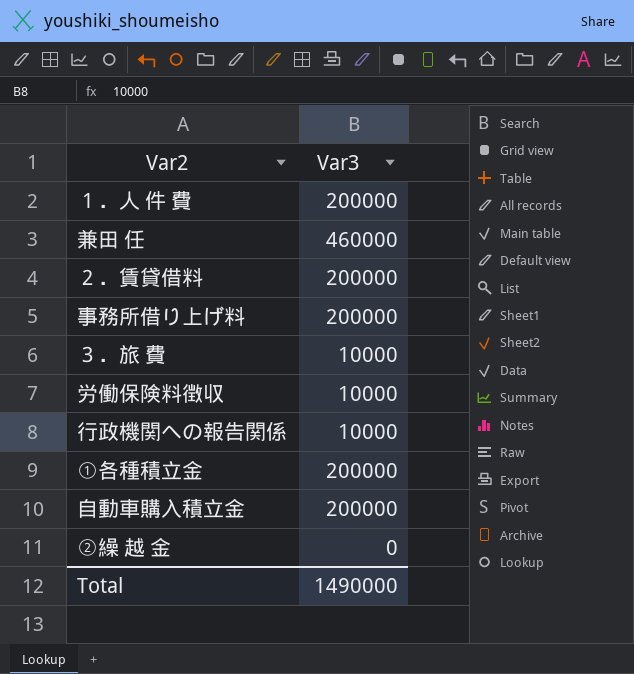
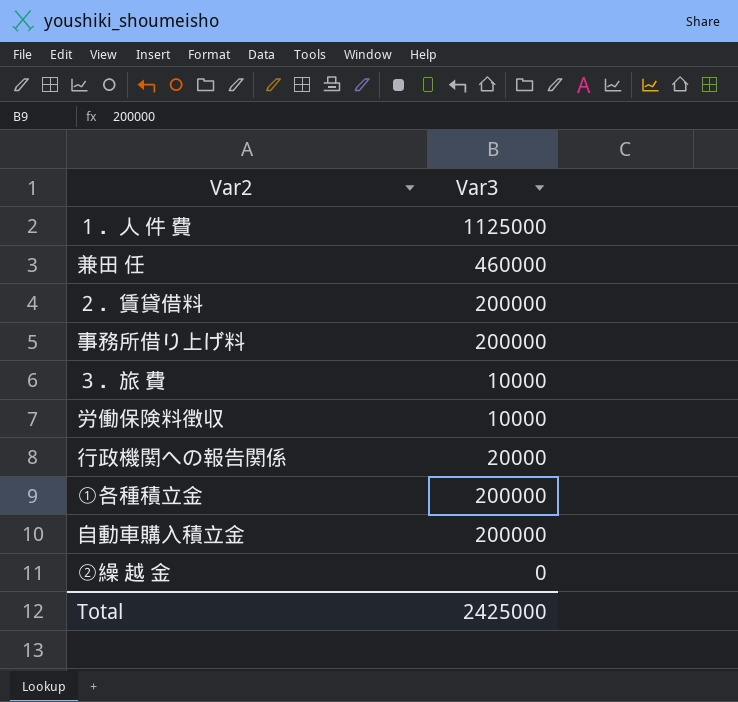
１．人 件 費 | Var3: 200000 -> 1125000
行政機関への報告関係 | Var3: 10000 -> 20000
Total | Var3: 1490000 -> 2425000

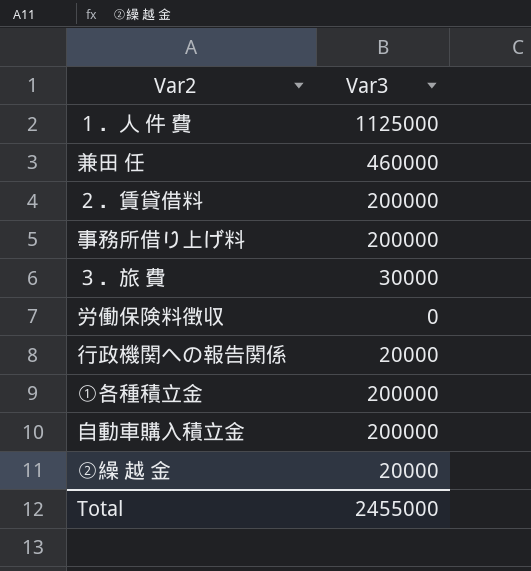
３．旅 費 | Var3: 10000 -> 30000
労働保険料徴収 | Var3: 10000 -> 0
②繰 越 金 | Var3: 0 -> 20000
Total | Var3: 2425000 -> 2455000

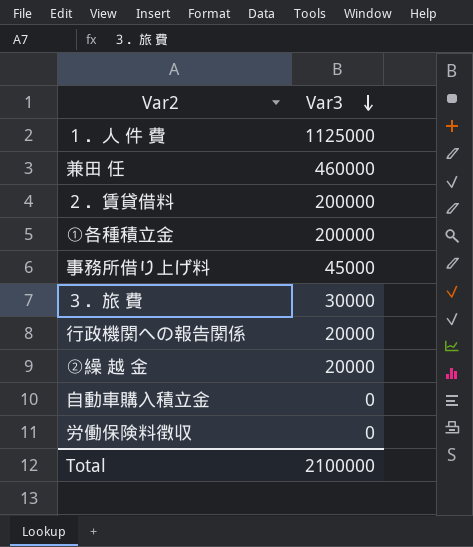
row order: none -> Var3 descending
事務所借り上げ料 | Var3: 200000 -> 45000
自動車購入積立金 | Var3: 200000 -> 0
Total | Var3: 2455000 -> 2100000

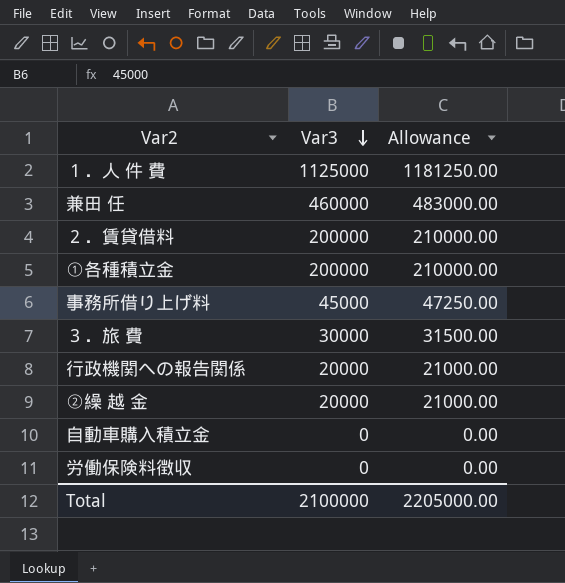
column Allowance | formula: none -> [Var3] * 1.05

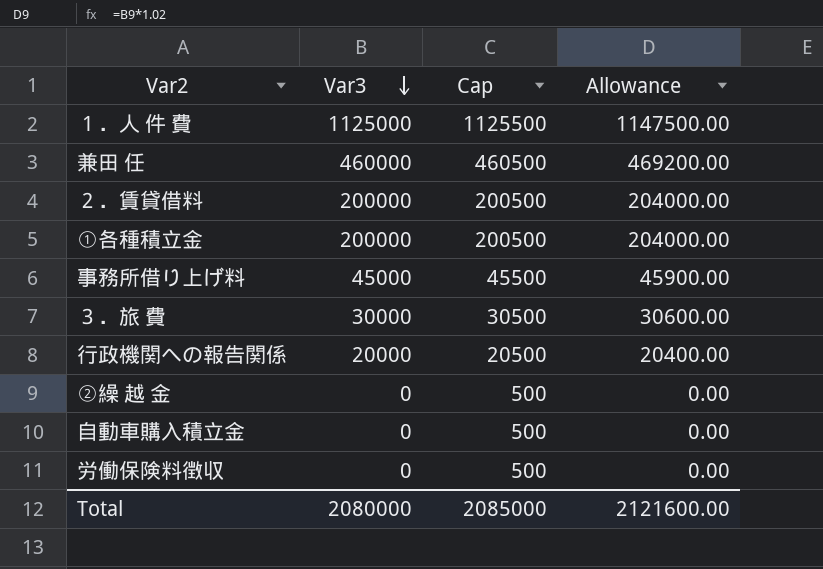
column Cap | formula: none -> [Var3] + 500
column Allowance | formula: [Var3] * 1.05 -> [Var3] * 1.02
②繰 越 金 | Var3: 20000 -> 0
Total | Var3: 2100000 -> 2080000
Total | Allowance: 2205000.00 -> 2121600.00

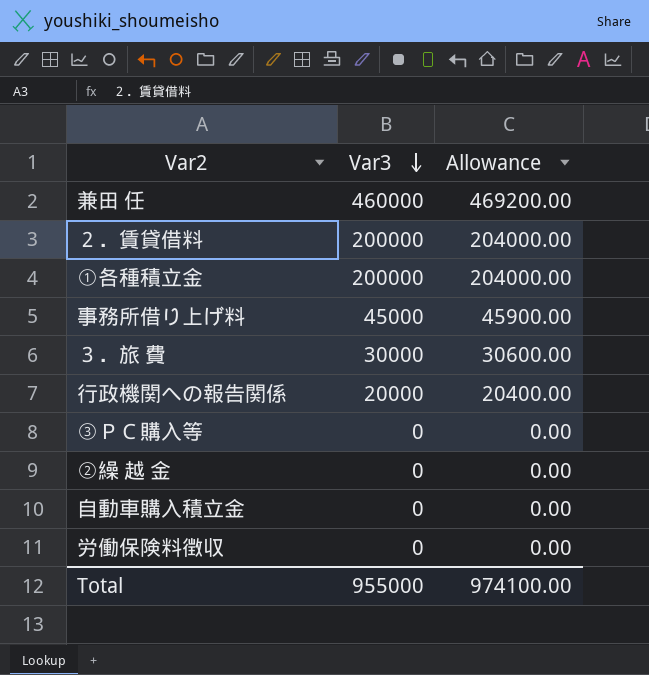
column Cap | formula: [Var3] + 500 -> none
row １．人 件 費: 1125000 | 1125500 | 1147500.00 -> none
row ③ＰＣ購入等: none -> 0 | 0.00
Total | Var3: 2080000 -> 955000
Total | Allowance: 2121600.00 -> 974100.00

